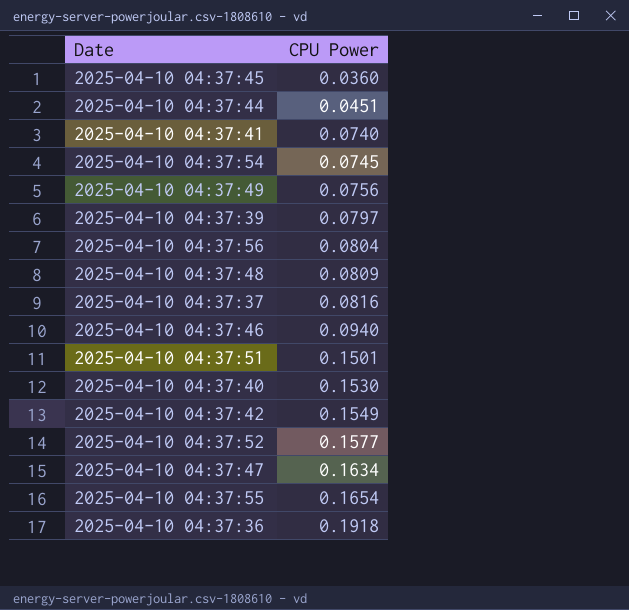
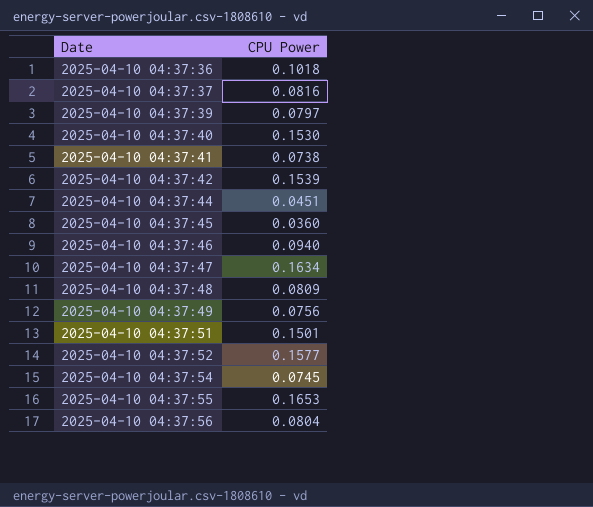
row order: CPU Power ascending -> Date ascending
2025-04-10 04:37:36 | CPU Power: 0.1918 -> 0.1018
2025-04-10 04:37:41 | CPU Power: 0.0740 -> 0.0738
2025-04-10 04:37:42 | CPU Power: 0.1549 -> 0.1539
2025-04-10 04:37:55 | CPU Power: 0.1654 -> 0.1653

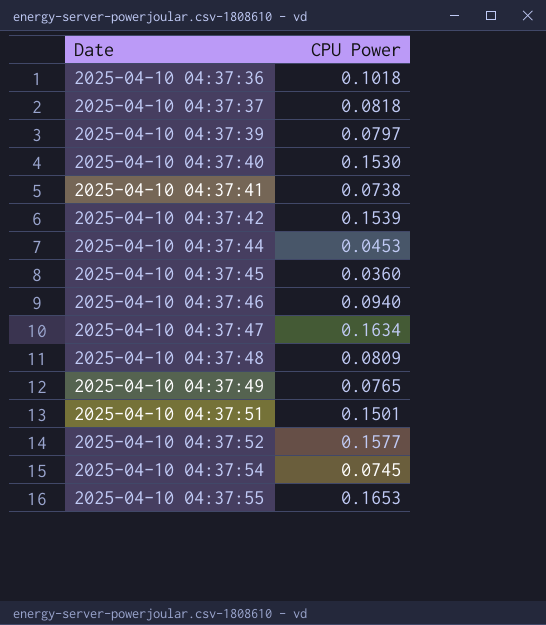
row 2025-04-10 04:37:56: 0.0804 -> none
2025-04-10 04:37:37 | CPU Power: 0.0816 -> 0.0818
2025-04-10 04:37:44 | CPU Power: 0.0451 -> 0.0453
2025-04-10 04:37:49 | CPU Power: 0.0756 -> 0.0765

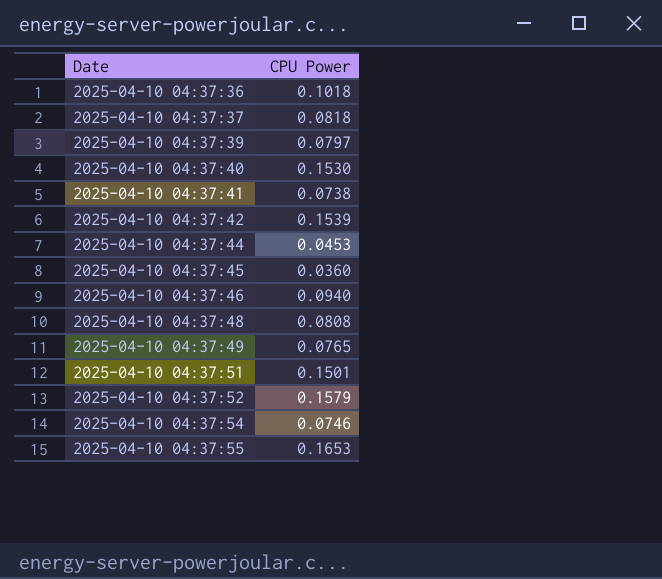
row 2025-04-10 04:37:47: 0.1634 -> none
2025-04-10 04:37:48 | CPU Power: 0.0809 -> 0.0808
2025-04-10 04:37:52 | CPU Power: 0.1577 -> 0.1579
2025-04-10 04:37:54 | CPU Power: 0.0745 -> 0.0746

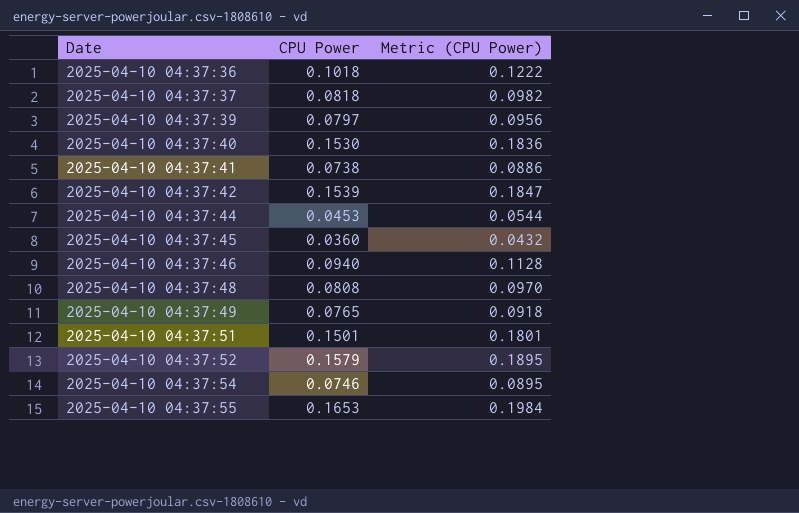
column Metric (CPU Power) | formula: none -> [CPU Power] * 1.2

